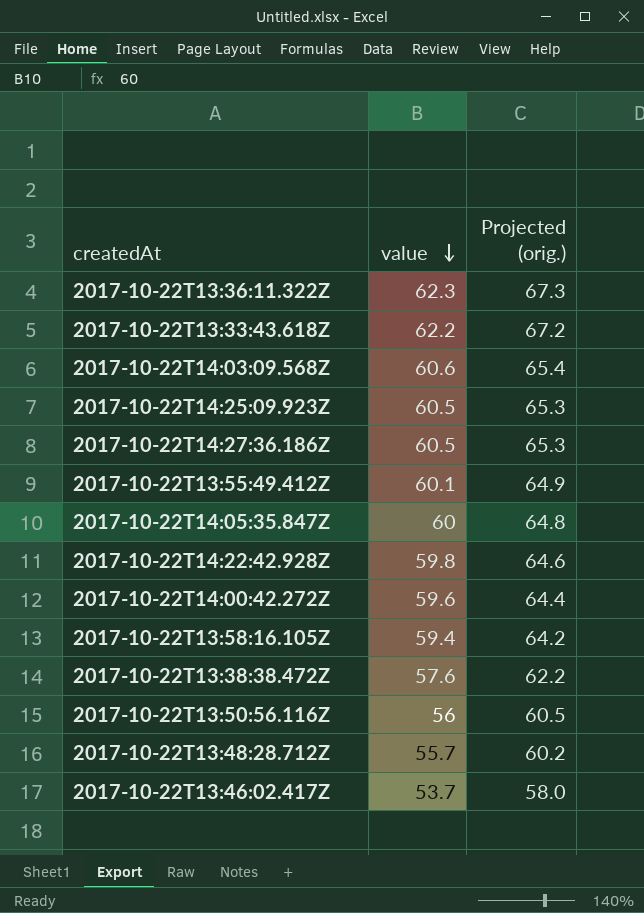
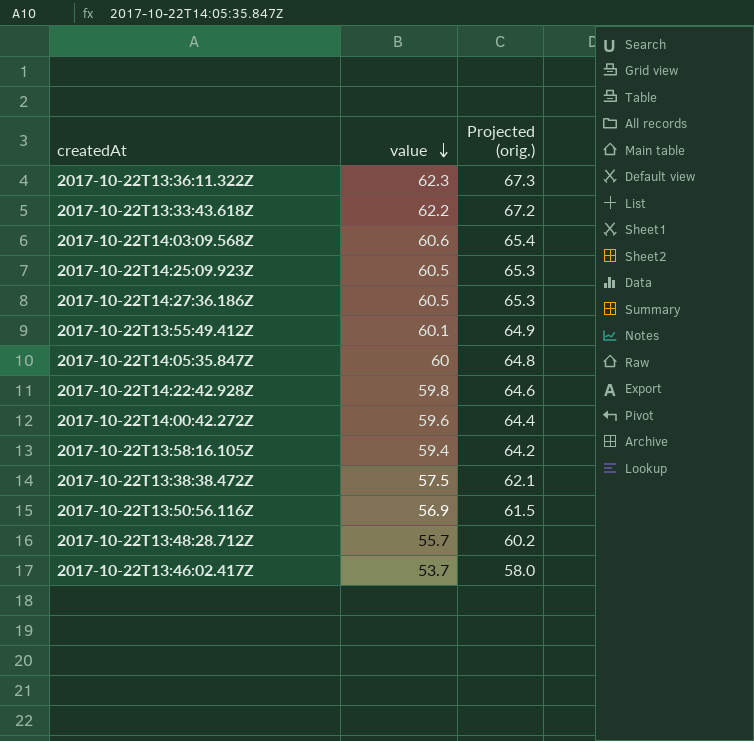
2017-10-22T13:38:38.472Z | value: 57.6 -> 57.5
2017-10-22T13:38:38.472Z | Projected (orig.): 62.2 -> 62.1
2017-10-22T13:50:56.116Z | value: 56 -> 56.9
2017-10-22T13:50:56.116Z | Projected (orig.): 60.5 -> 61.5

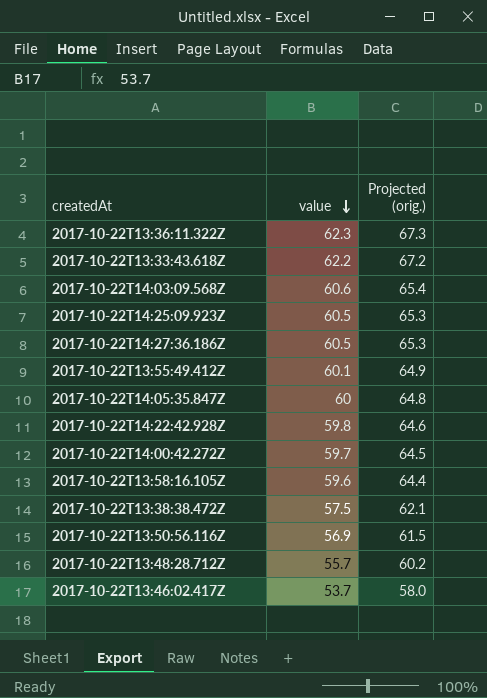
2017-10-22T14:00:42.272Z | value: 59.6 -> 59.7
2017-10-22T14:00:42.272Z | Projected (orig.): 64.4 -> 64.5
2017-10-22T13:58:16.105Z | value: 59.4 -> 59.6
2017-10-22T13:58:16.105Z | Projected (orig.): 64.2 -> 64.4

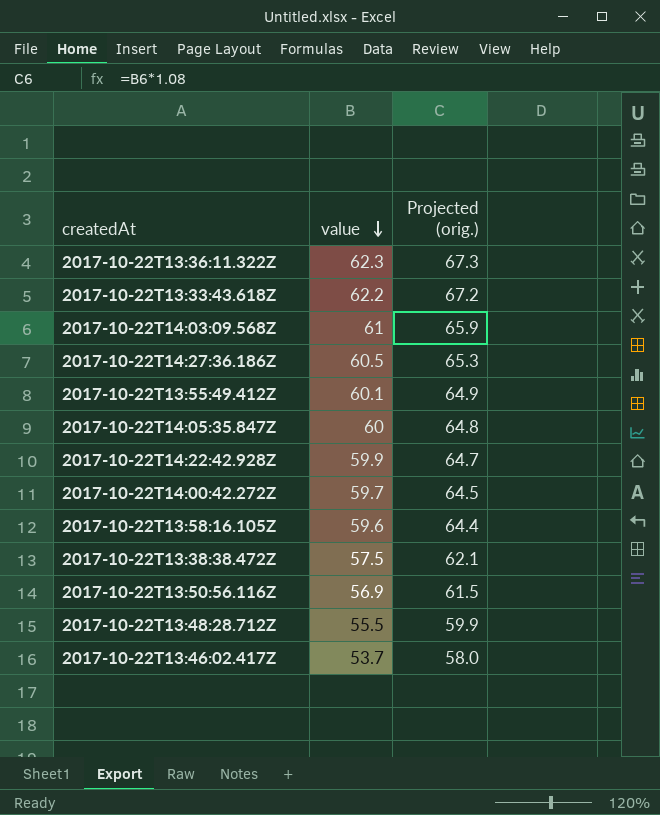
row 2017-10-22T14:25:09.923Z: 60.5 | 65.3 -> none
2017-10-22T14:03:09.568Z | value: 60.6 -> 61
2017-10-22T14:03:09.568Z | Projected (orig.): 65.4 -> 65.9
2017-10-22T14:22:42.928Z | value: 59.8 -> 59.9
2017-10-22T14:22:42.928Z | Projected (orig.): 64.6 -> 64.7
2017-10-22T13:48:28.712Z | value: 55.7 -> 55.5
2017-10-22T13:48:28.712Z | Projected (orig.): 60.2 -> 59.9

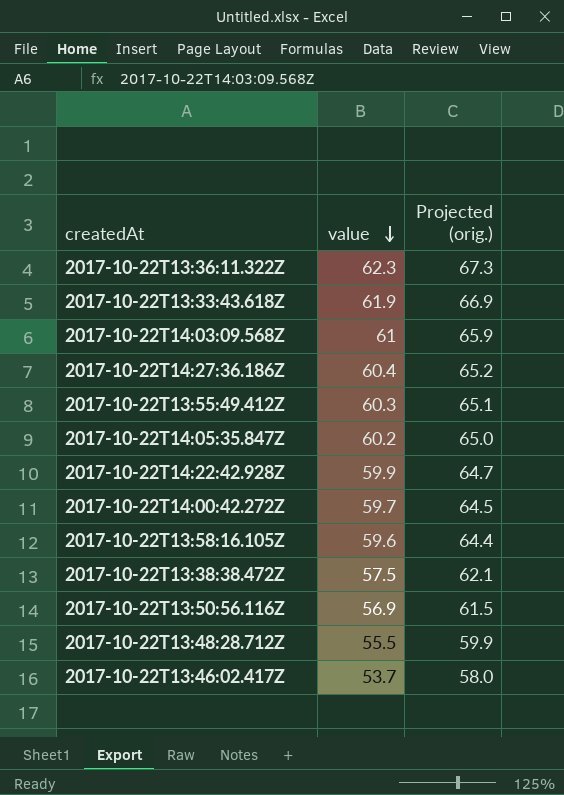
2017-10-22T13:33:43.618Z | value: 62.2 -> 61.9
2017-10-22T13:33:43.618Z | Projected (orig.): 67.2 -> 66.9
2017-10-22T14:27:36.186Z | value: 60.5 -> 60.4
2017-10-22T14:27:36.186Z | Projected (orig.): 65.3 -> 65.2
2017-10-22T13:55:49.412Z | value: 60.1 -> 60.3
2017-10-22T13:55:49.412Z | Projected (orig.): 64.9 -> 65.1
2017-10-22T14:05:35.847Z | value: 60 -> 60.2
2017-10-22T14:05:35.847Z | Projected (orig.): 64.8 -> 65.0

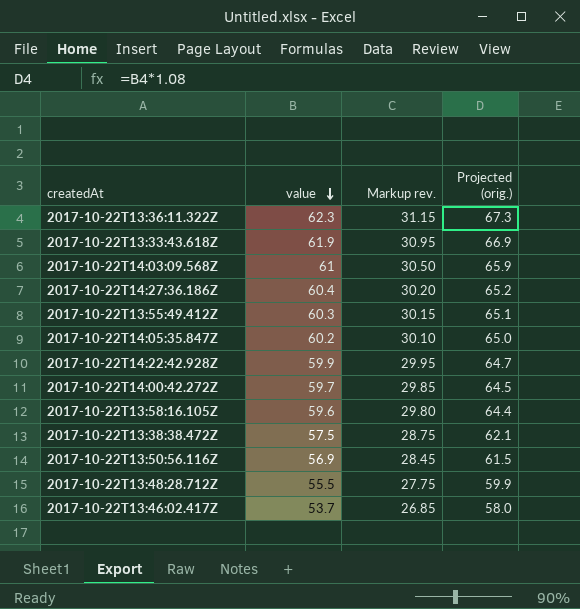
column Markup rev. | formula: none -> [value] * 0.5

